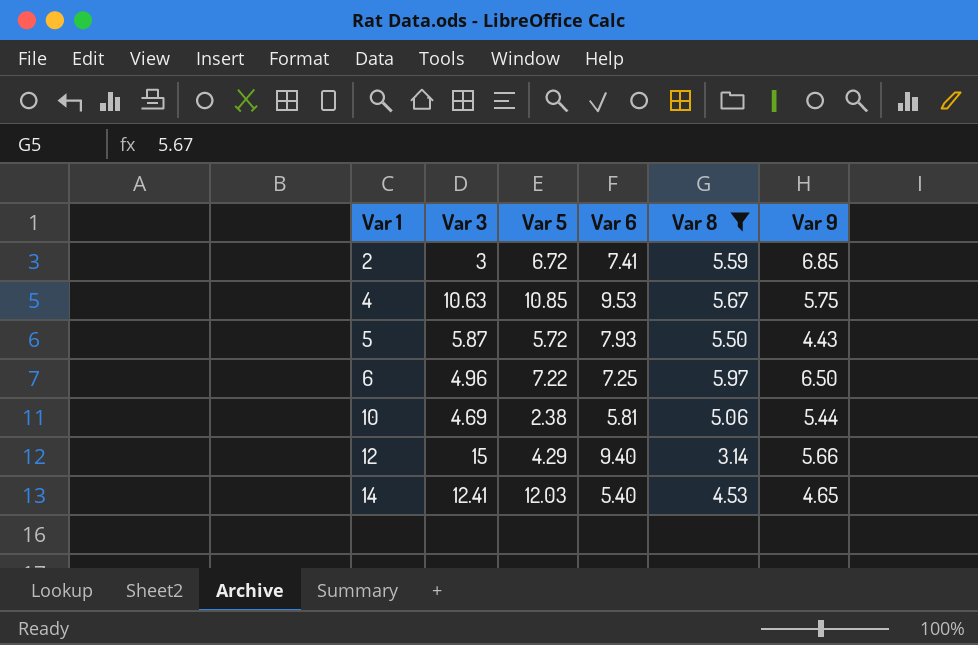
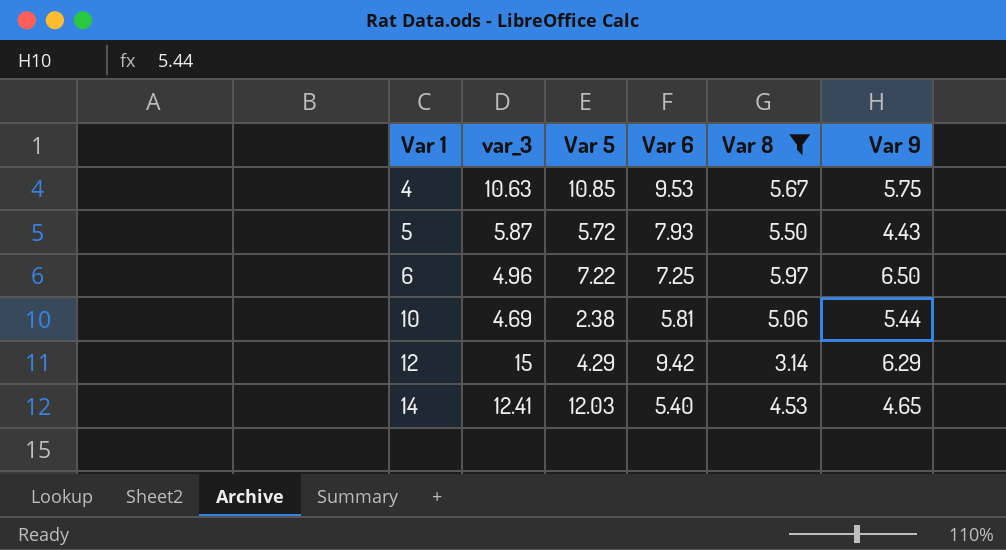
column name: Var 3 -> var_3
row 2: 3 | 6.72 | 7.41 | 5.59 | 6.85 -> none
12 | Var 6: 9.40 -> 9.42
12 | Var 9: 5.66 -> 6.29

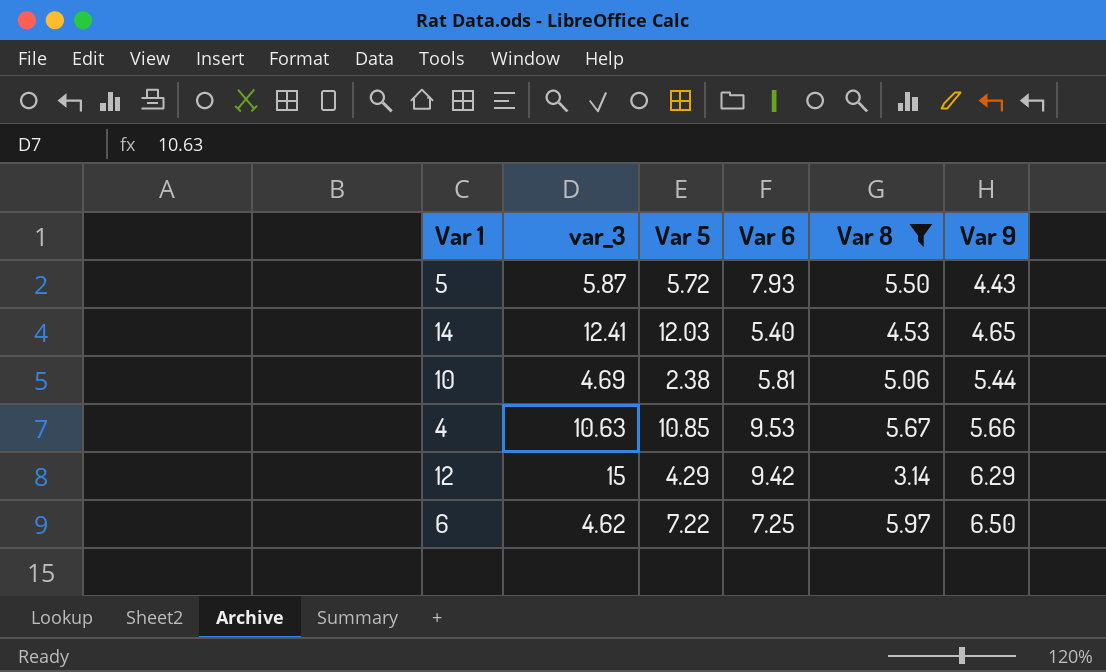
row order: Var 1 ascending -> Var 9 ascending
4 | Var 9: 5.75 -> 5.66
6 | var_3: 4.96 -> 4.62

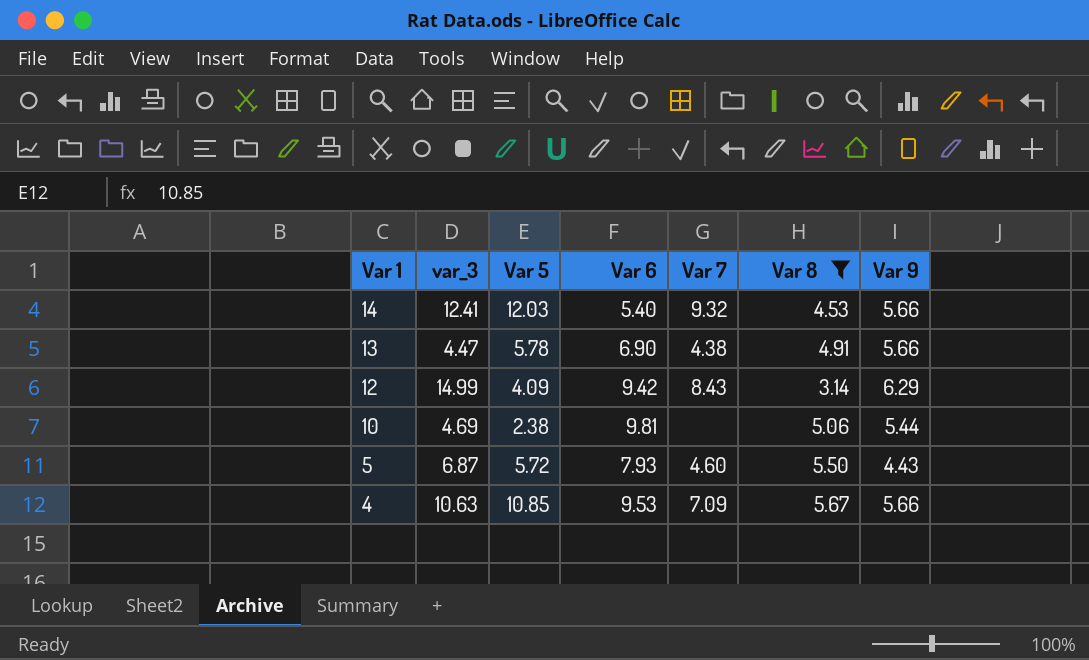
row order: Var 9 ascending -> Var 1 descending
column Var 7 | position: none -> 5
row 6: 4.62 | 7.22 | 7.25 | 5.97 | 6.50 -> none
14 | Var 9: 4.65 -> 5.66
row 13: none -> 4.47 | 5.78 | 6.90 | 4.38 | 4.91 | 5.66
12 | var_3: 15 -> 14.99
12 | Var 5: 4.29 -> 4.09
10 | Var 6: 5.81 -> 9.81
5 | var_3: 5.87 -> 6.87

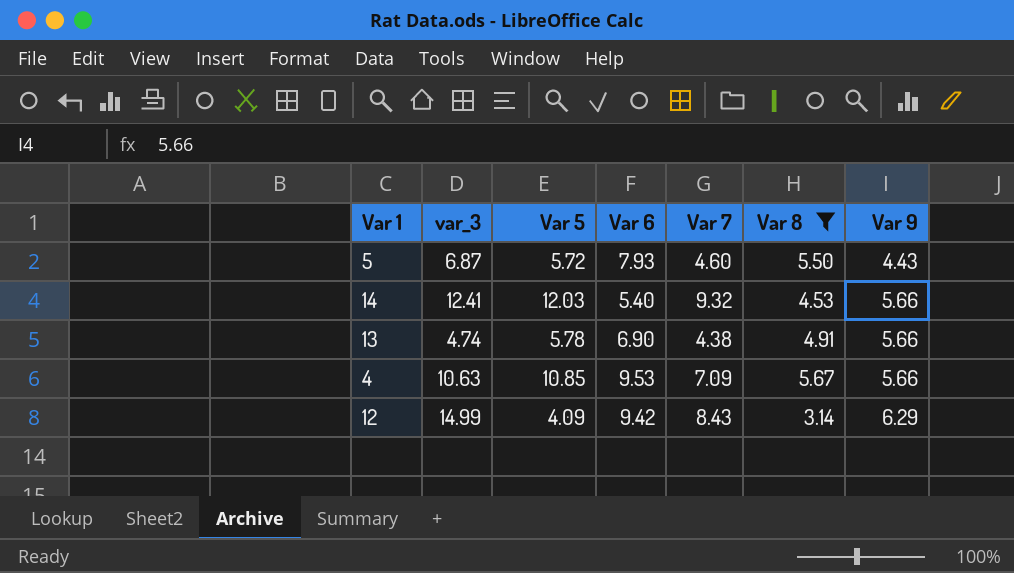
row order: Var 1 descending -> Var 9 ascending
row 10: 4.69 | 2.38 | 9.81 | none | 5.06 | 5.44 -> none
13 | var_3: 4.47 -> 4.74

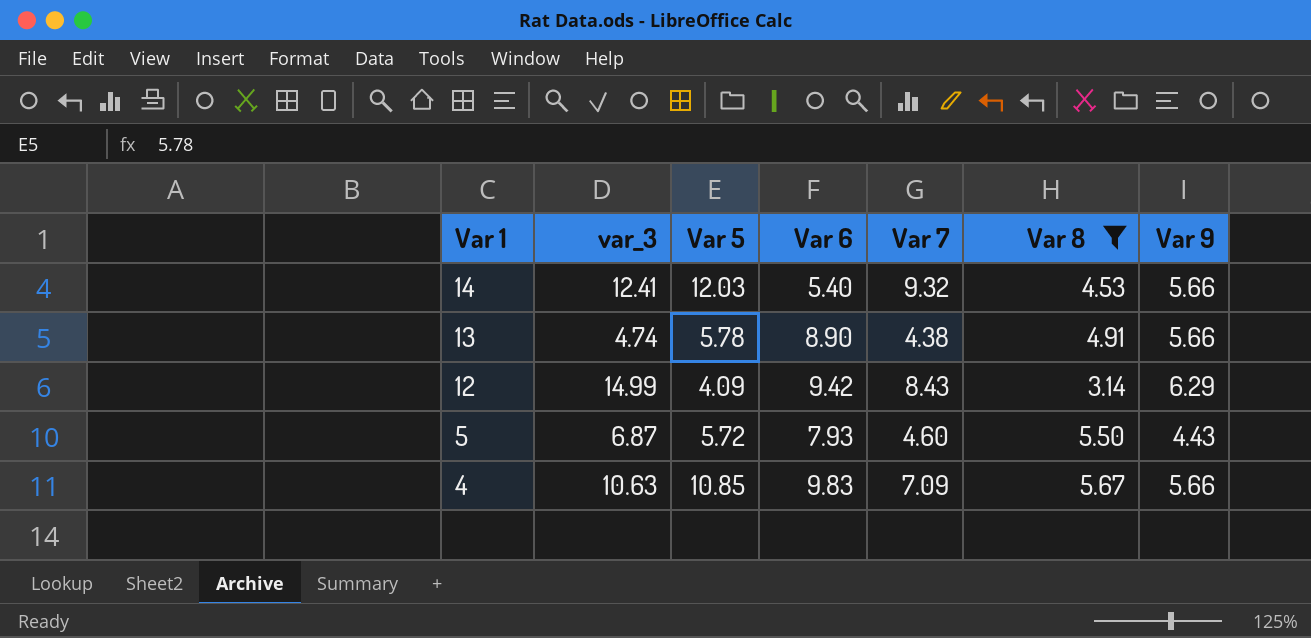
row order: Var 9 ascending -> Var 1 descending
13 | Var 6: 6.90 -> 8.90
4 | Var 6: 9.53 -> 9.83

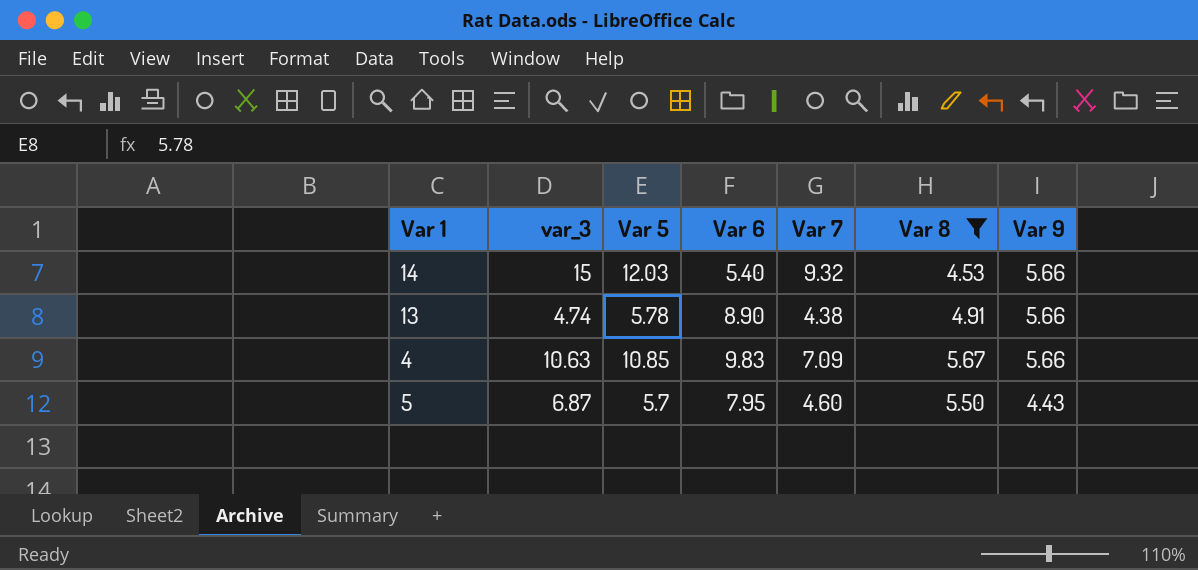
row order: Var 1 descending -> Var 9 descending
row 12: 14.99 | 4.09 | 9.42 | 8.43 | 3.14 | 6.29 -> none
14 | var_3: 12.41 -> 15
5 | Var 5: 5.72 -> 5.7
5 | Var 6: 7.93 -> 7.95

